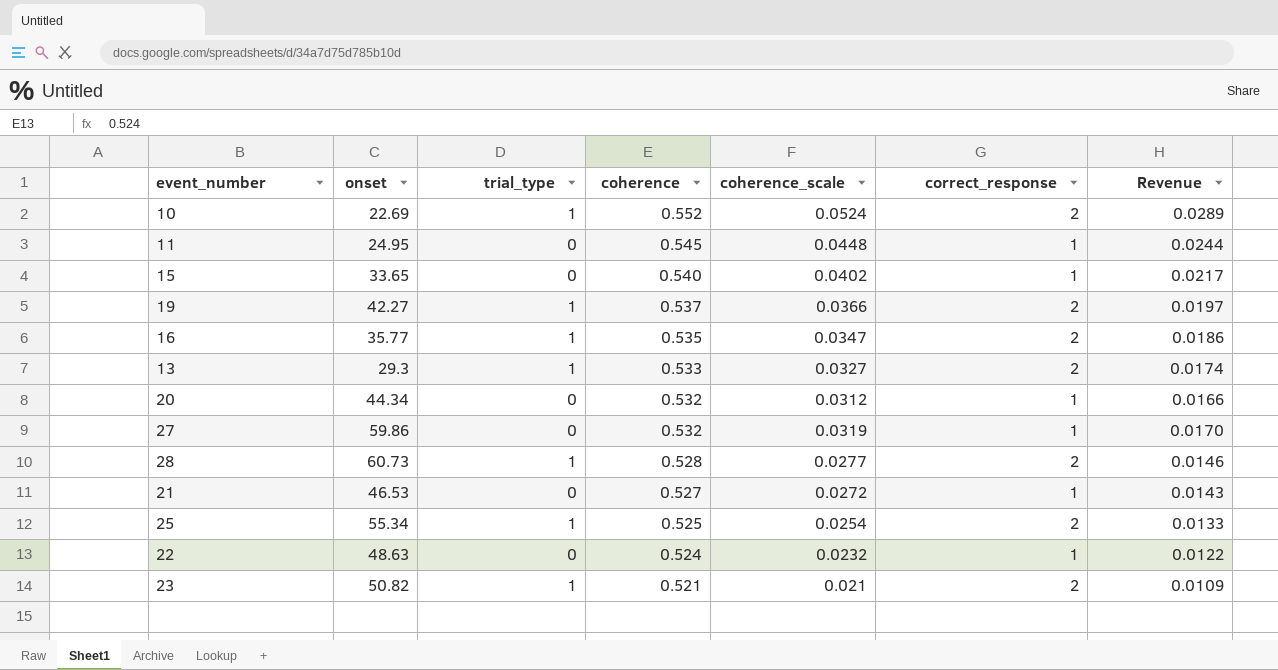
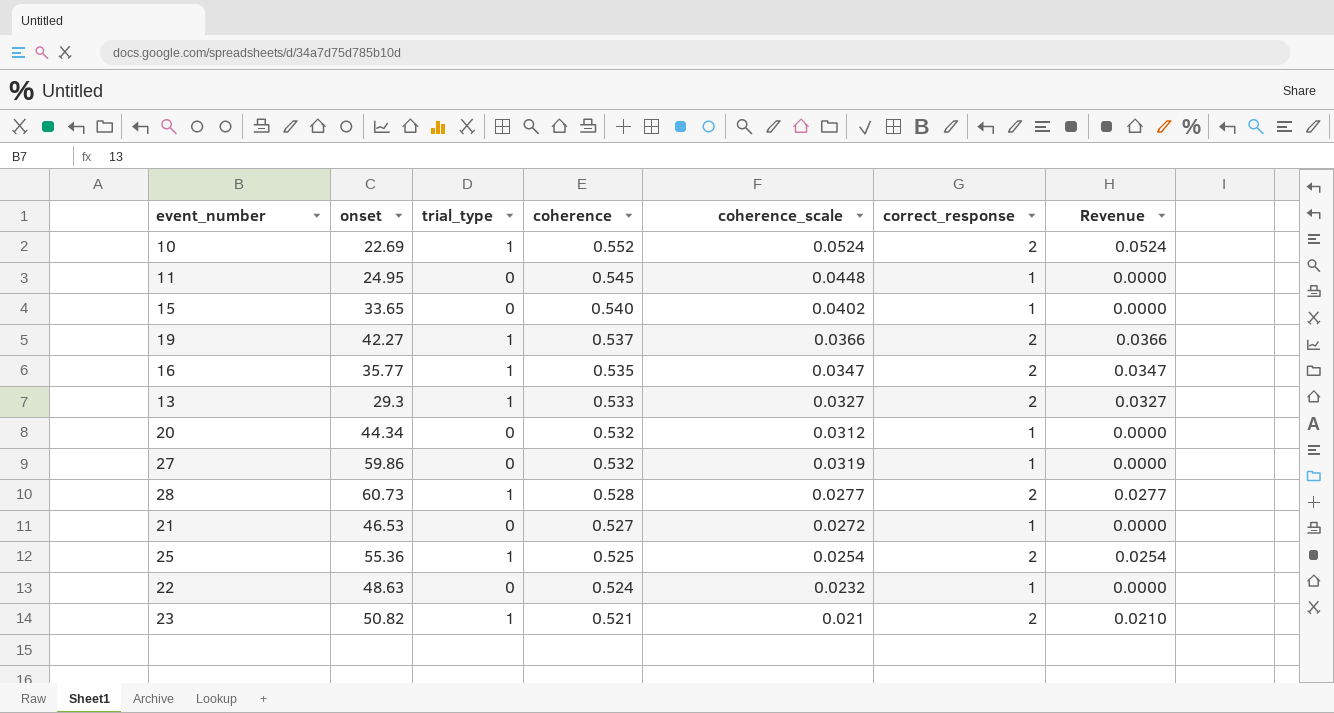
column Revenue | formula: [coherence] * [coherence_scale] -> [trial_type] * [coherence_scale]
25 | onset: 55.34 -> 55.36

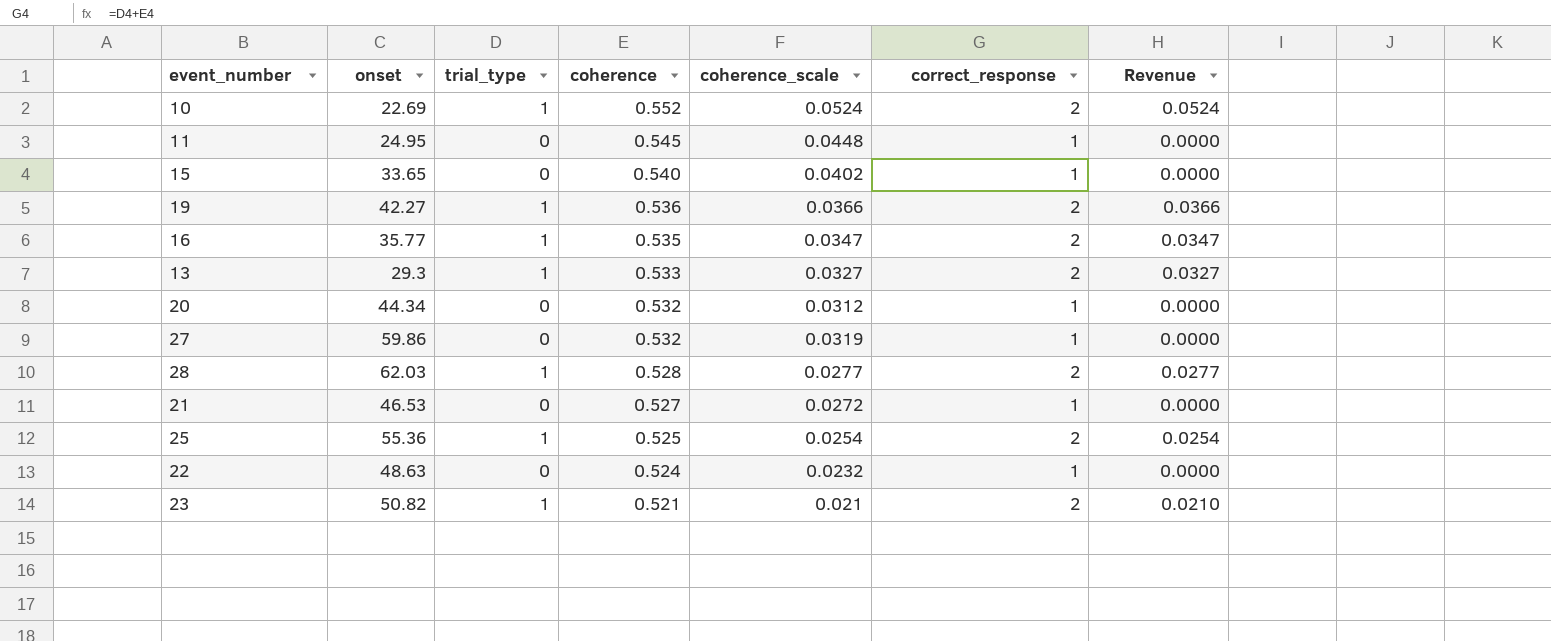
19 | coherence: 0.537 -> 0.536
28 | onset: 60.73 -> 62.03

